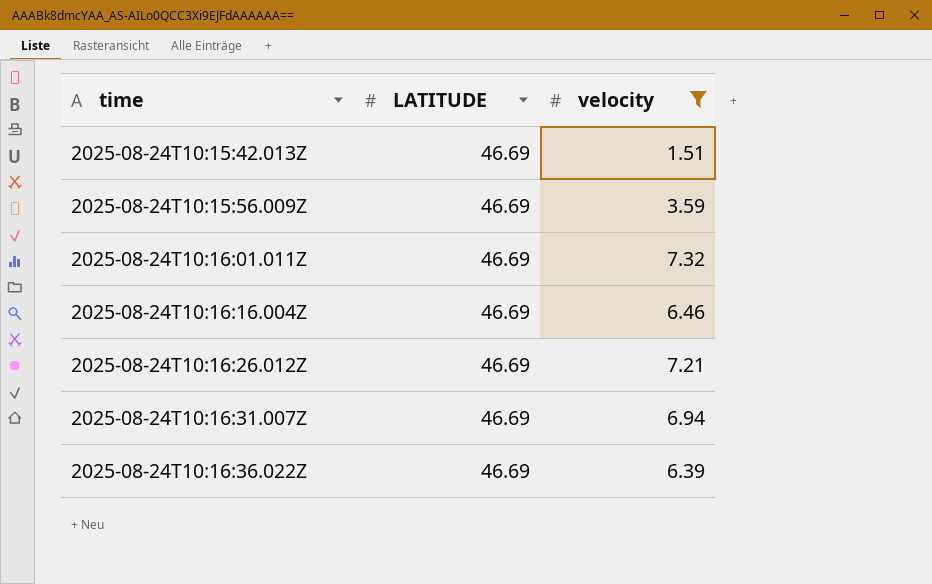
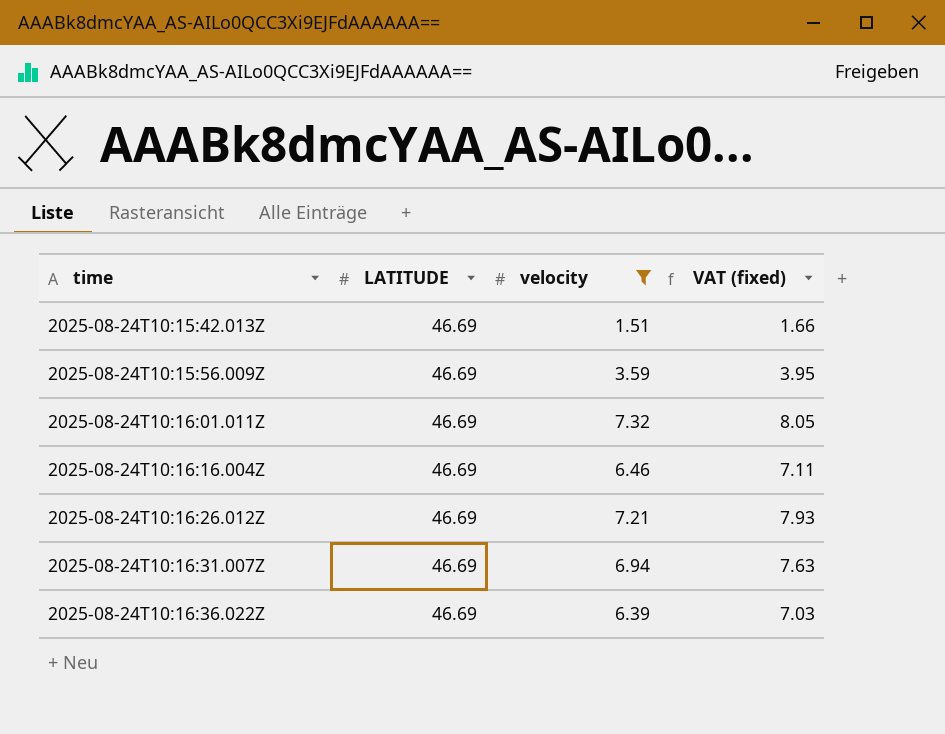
column VAT (fixed) | formula: none -> [velocity] * 1.1

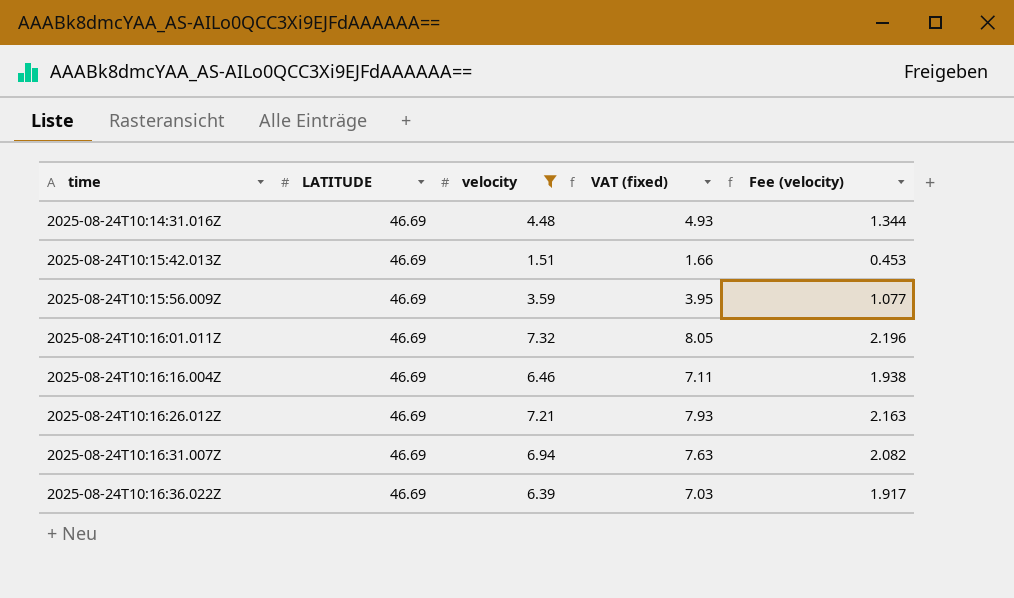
column Fee (velocity) | formula: none -> [velocity] * 0.3
row 2025-08-24T10:14:31.016Z: none -> 46.69 | 4.48 | 4.93 | 1.344

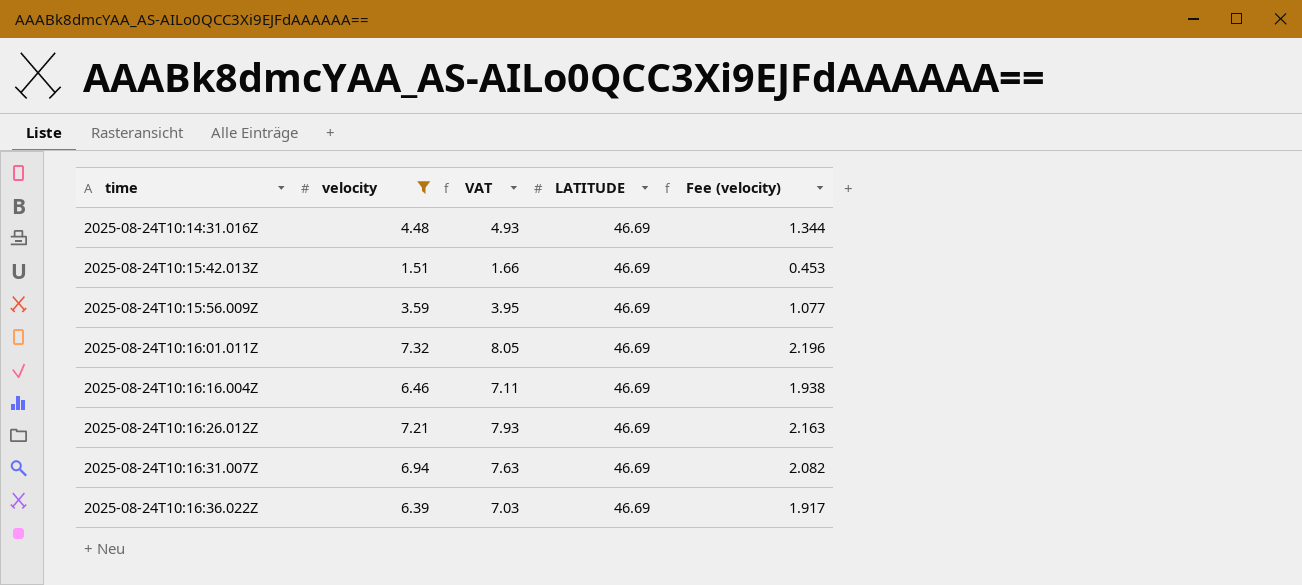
column name: VAT (fixed) -> VAT
column LATITUDE | position: 2 -> 4

